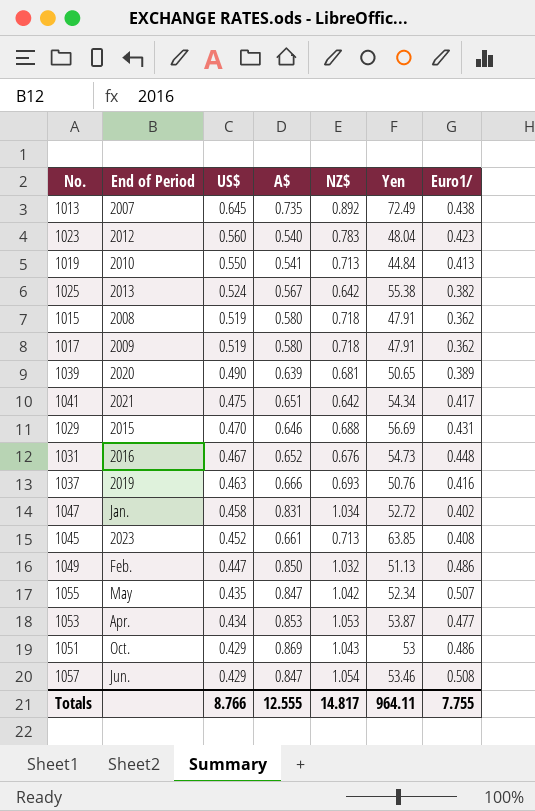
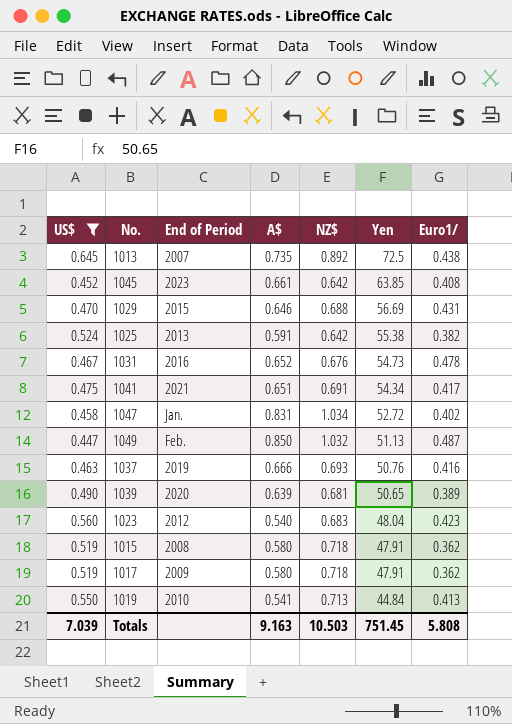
filter: none -> US$ >= 0.447
row order: US$ descending -> Yen descending
column US$ | position: 3 -> 1
1013 | Yen: 72.49 -> 72.5
1045 | NZ$: 0.713 -> 0.642
1025 | A$: 0.567 -> 0.591
1031 | Euro1/: 0.448 -> 0.478
1041 | NZ$: 0.642 -> 0.691
1049 | Euro1/: 0.486 -> 0.487
1023 | NZ$: 0.783 -> 0.683
Totals | US$: 8.766 -> 7.039
Totals | A$: 12.555 -> 9.163
Totals | NZ$: 14.817 -> 10.503
Totals | Yen: 964.11 -> 751.45
Totals | Euro1/: 7.755 -> 5.808

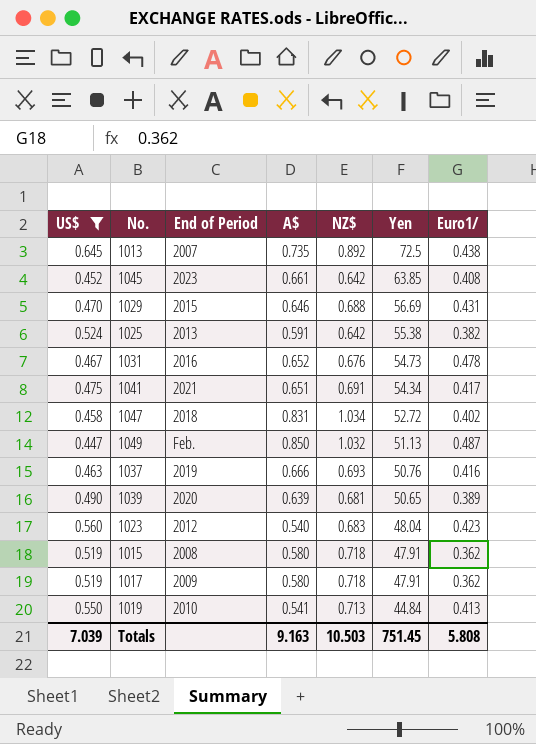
1047 | End of Period: Jan. -> 2018

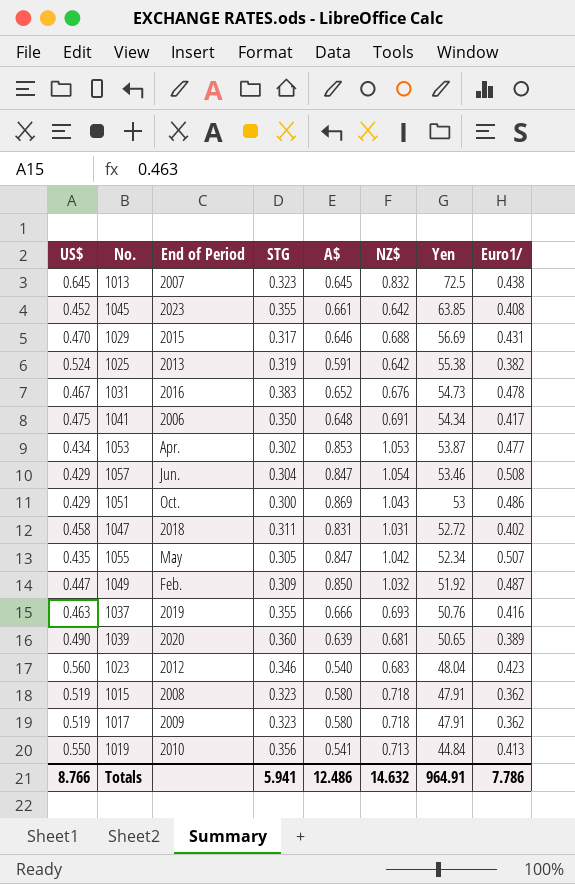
filter: US$ >= 0.447 -> none
column STG | position: none -> 4
1013 | A$: 0.735 -> 0.645
1013 | NZ$: 0.892 -> 0.832
1041 | End of Period: 2021 -> 2006
1041 | A$: 0.651 -> 0.648
1047 | NZ$: 1.034 -> 1.031
1049 | Yen: 51.13 -> 51.92
Totals | US$: 7.039 -> 8.766
Totals | A$: 9.163 -> 12.486
Totals | NZ$: 10.503 -> 14.632
Totals | Yen: 751.45 -> 964.91
Totals | Euro1/: 5.808 -> 7.786

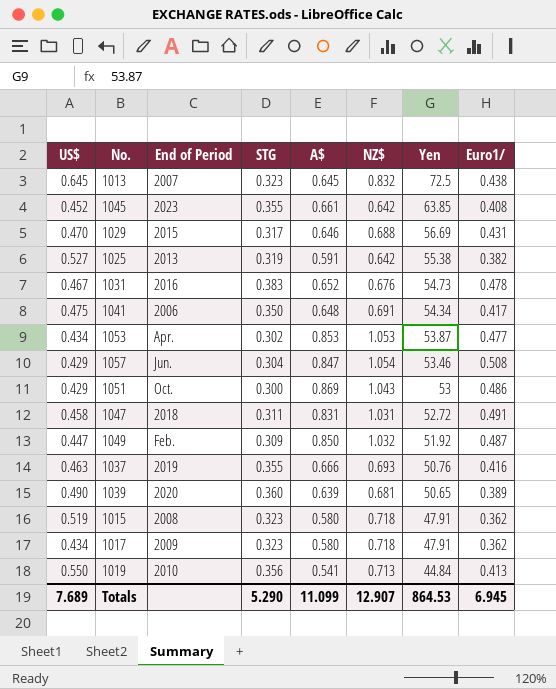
row 1055: 0.435 | May | 0.305 | 0.847 | 1.042 | 52.34 | 0.507 -> none
row 1023: 0.560 | 2012 | 0.346 | 0.540 | 0.683 | 48.04 | 0.423 -> none
1025 | US$: 0.524 -> 0.527
1047 | Euro1/: 0.402 -> 0.491
1017 | US$: 0.519 -> 0.434
Totals | US$: 8.766 -> 7.689
Totals | STG: 5.941 -> 5.290
Totals | A$: 12.486 -> 11.099
Totals | NZ$: 14.632 -> 12.907
Totals | Yen: 964.91 -> 864.53
Totals | Euro1/: 7.786 -> 6.945

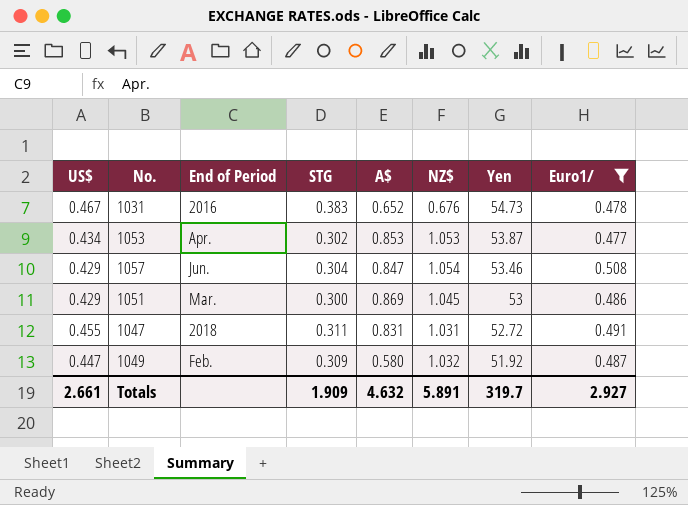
filter: none -> Euro1/ >= 0.477
1051 | End of Period: Oct. -> Mar.
1051 | NZ$: 1.043 -> 1.045
1047 | US$: 0.458 -> 0.455
1049 | A$: 0.850 -> 0.580
Totals | US$: 7.689 -> 2.661
Totals | STG: 5.290 -> 1.909
Totals | A$: 11.099 -> 4.632
Totals | NZ$: 12.907 -> 5.891
Totals | Yen: 864.53 -> 319.7
Totals | Euro1/: 6.945 -> 2.927

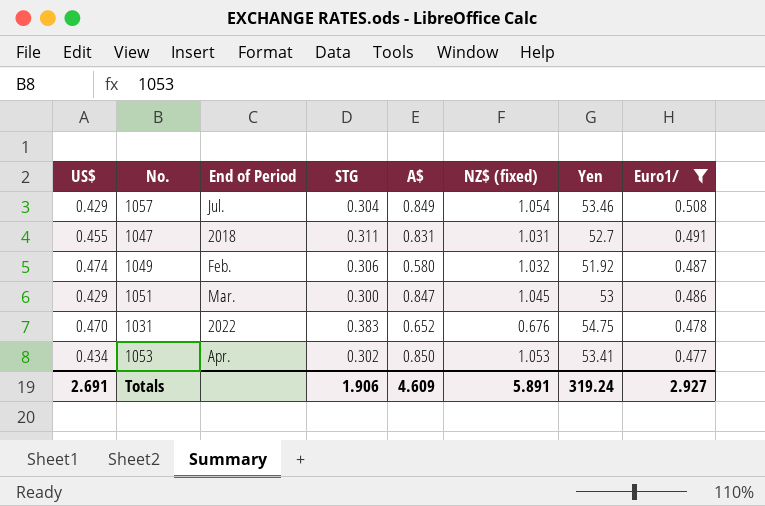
row order: Yen descending -> Euro1/ descending
column name: NZ$ -> NZ$ (fixed)
1057 | End of Period: Jun. -> Jul.
1057 | A$: 0.847 -> 0.849
1047 | Yen: 52.72 -> 52.7
1049 | US$: 0.447 -> 0.474
1049 | STG: 0.309 -> 0.306
1051 | A$: 0.869 -> 0.847
1031 | US$: 0.467 -> 0.470
1031 | End of Period: 2016 -> 2022
1031 | Yen: 54.73 -> 54.75
1053 | A$: 0.853 -> 0.850
1053 | Yen: 53.87 -> 53.41
Totals | US$: 2.661 -> 2.691
Totals | STG: 1.909 -> 1.906
Totals | A$: 4.632 -> 4.609
Totals | Yen: 319.7 -> 319.24

